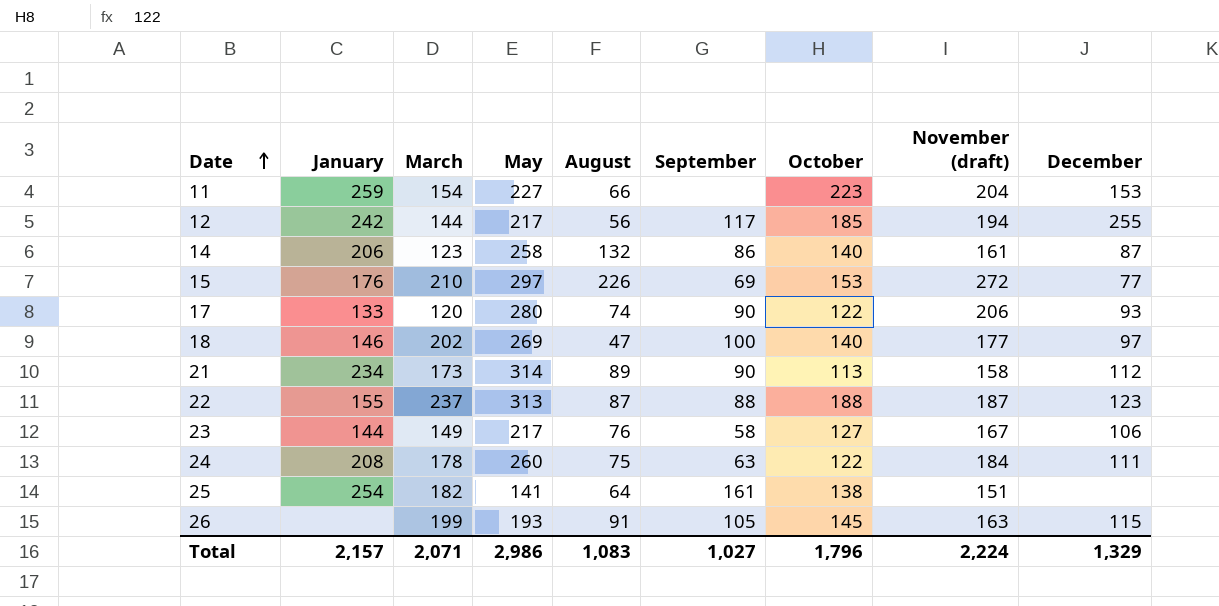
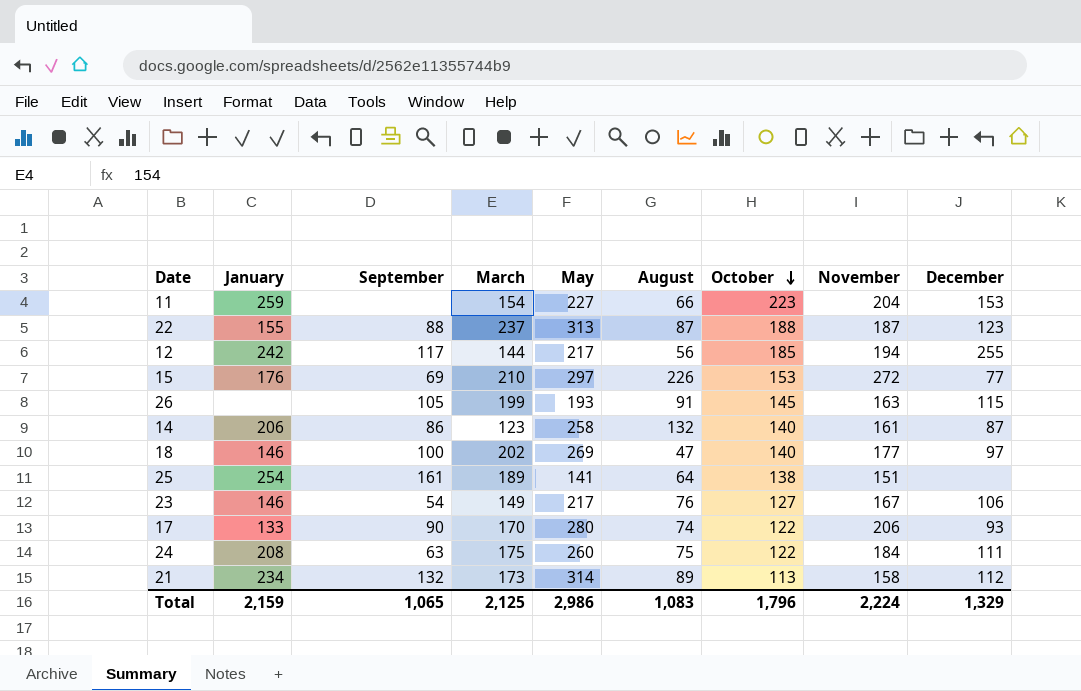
row order: Date ascending -> October descending
column September | position: 6 -> 3
column name: November (draft) -> November
25 | March: 182 -> 189
23 | January: 144 -> 146
23 | September: 58 -> 54
17 | March: 120 -> 170
24 | March: 178 -> 175
21 | September: 90 -> 132
Total | January: 2,157 -> 2,159
Total | September: 1,027 -> 1,065
Total | March: 2,071 -> 2,125

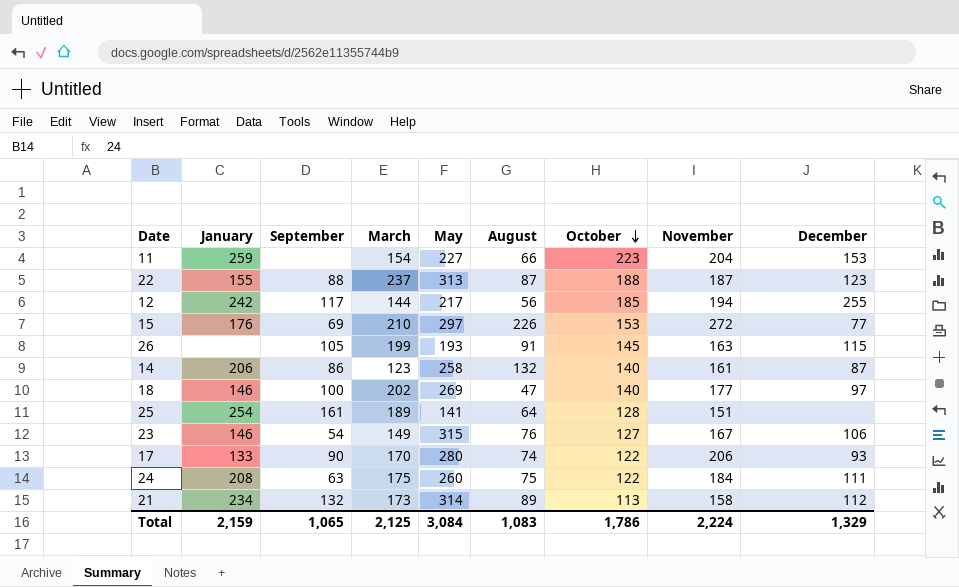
25 | October: 138 -> 128
23 | May: 217 -> 315
Total | May: 2,986 -> 3,084
Total | October: 1,796 -> 1,786

